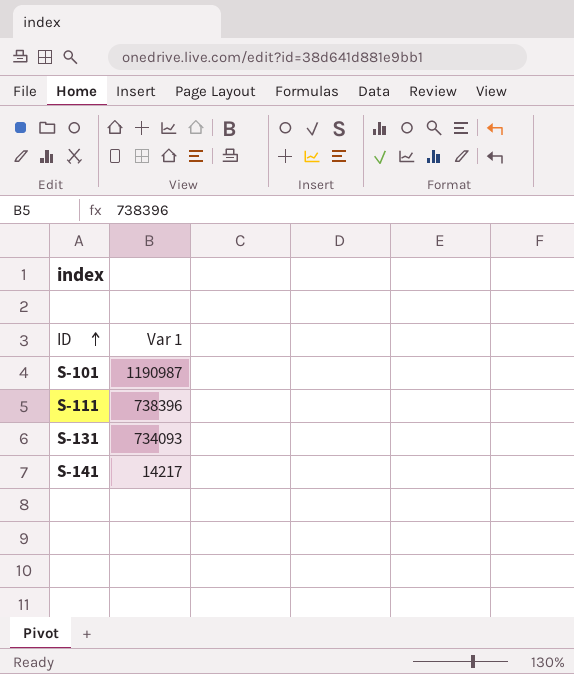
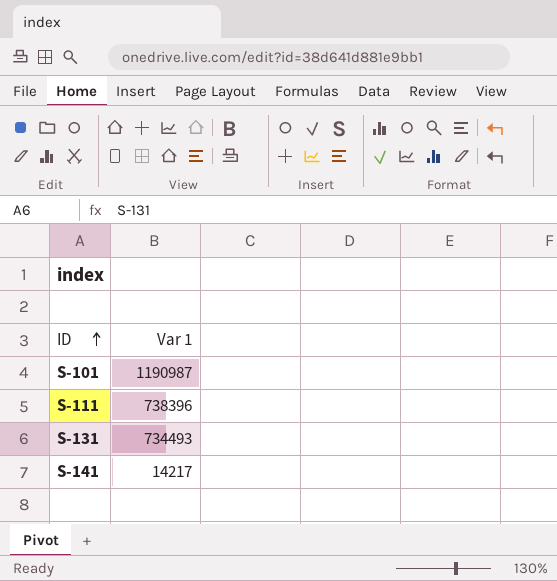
S-131 | Var 1: 734093 -> 734493

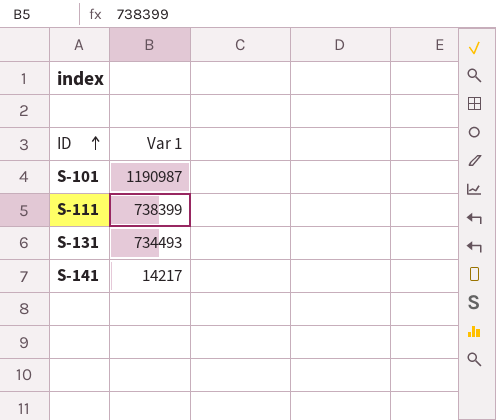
S-111 | Var 1: 738396 -> 738399

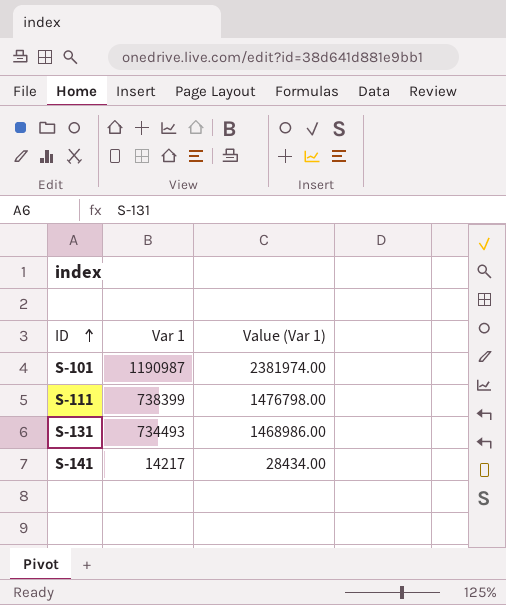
column Value (Var 1) | formula: none -> [Var 1] * 2

